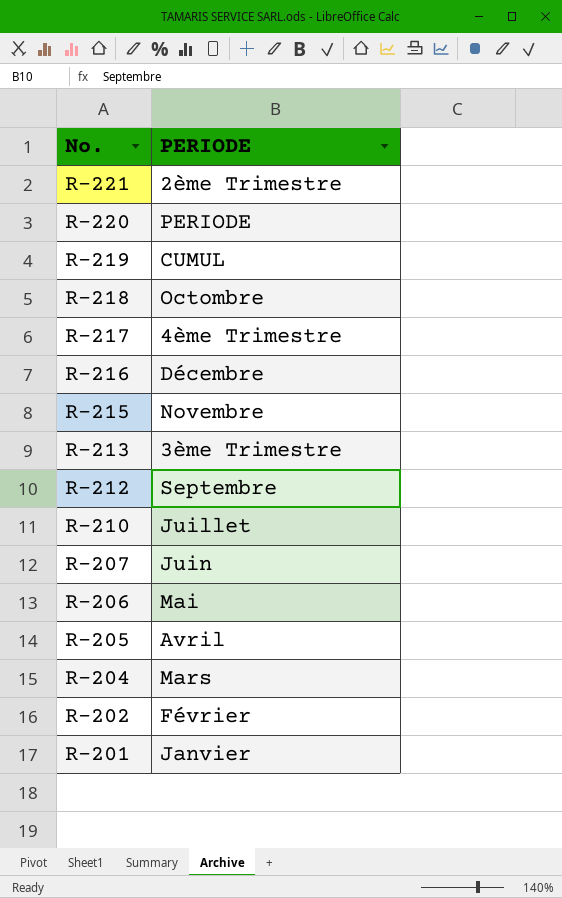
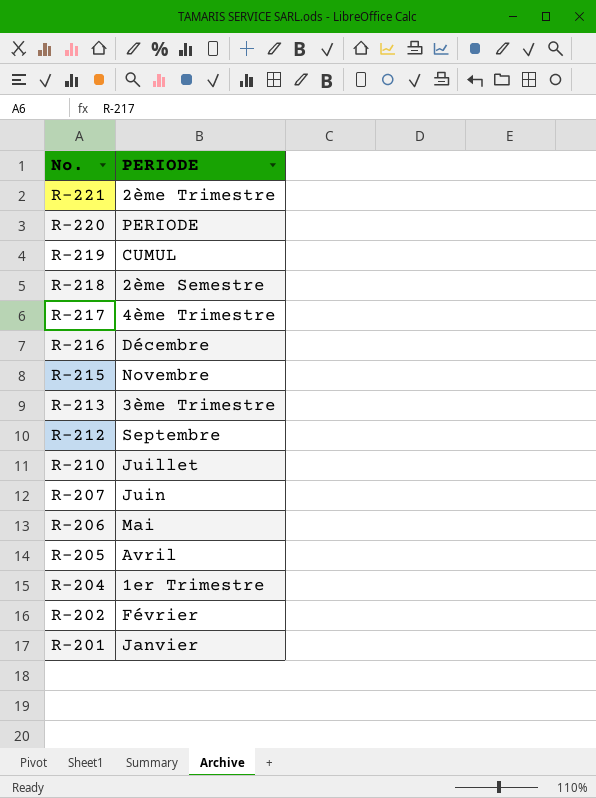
R-218 | PERIODE: Octombre -> 2ème Semestre
R-204 | PERIODE: Mars -> 1er Trimestre

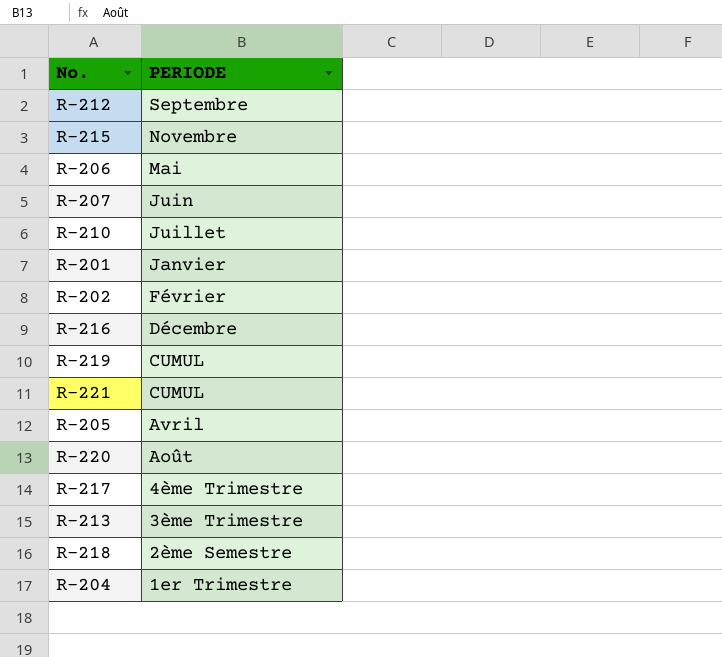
row order: No. descending -> PERIODE descending
R-221 | PERIODE: 2ème Trimestre -> CUMUL
R-220 | PERIODE: PERIODE -> Août

